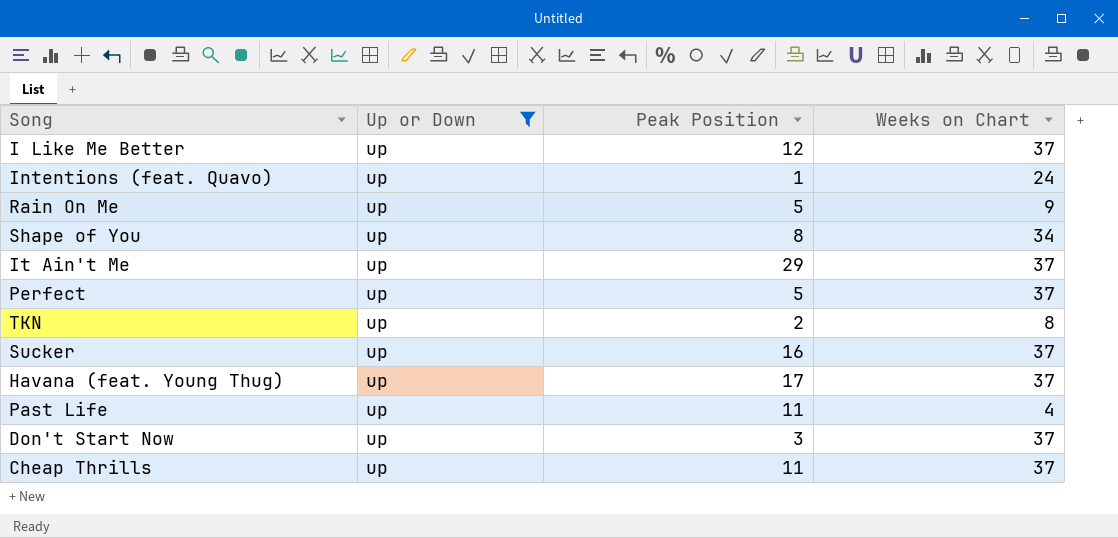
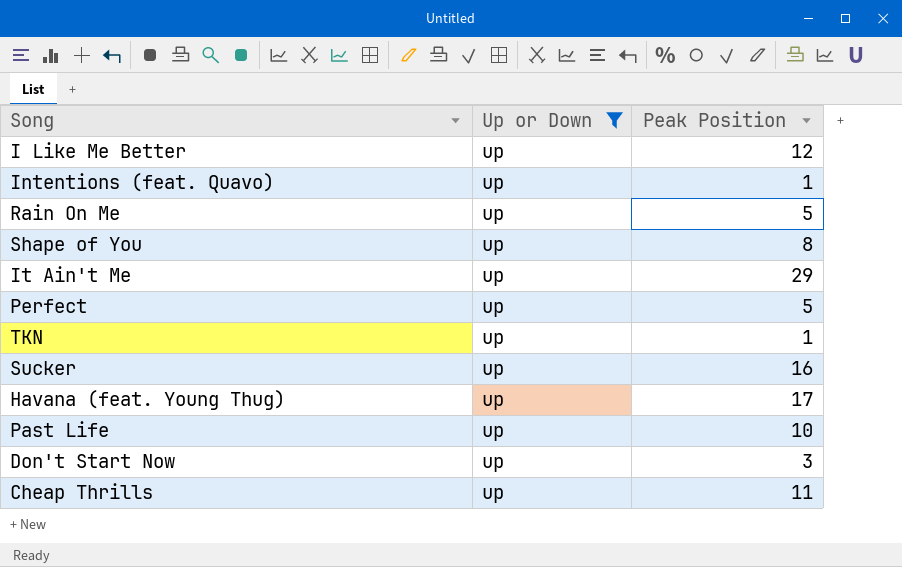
column Weeks on Chart | position: 4 -> none
TKN | Peak Position: 2 -> 1
Past Life | Peak Position: 11 -> 10

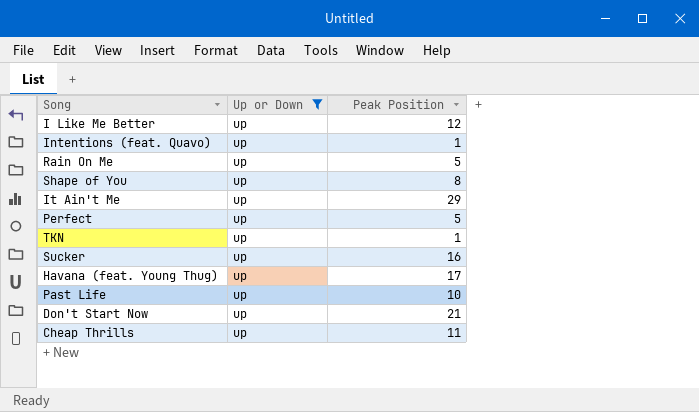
Don't Start Now | Peak Position: 3 -> 21

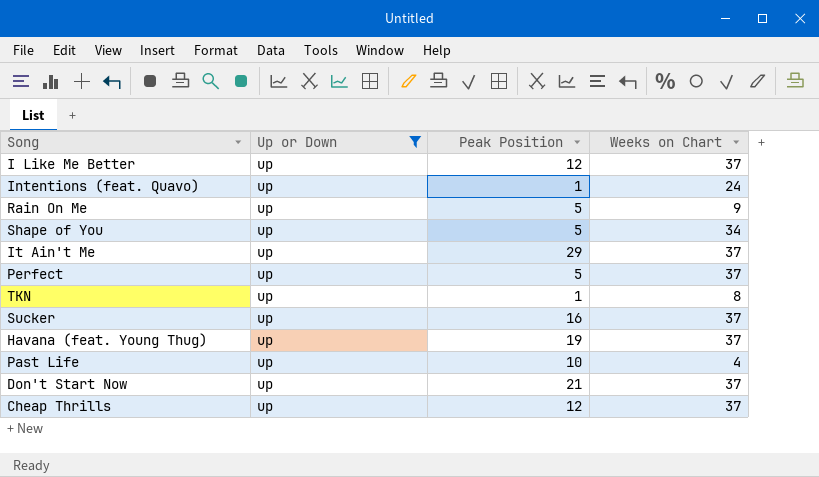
column Weeks on Chart | position: none -> 4
Shape of You | Peak Position: 8 -> 5
Havana (feat. Young Thug) | Peak Position: 17 -> 19
Cheap Thrills | Peak Position: 11 -> 12

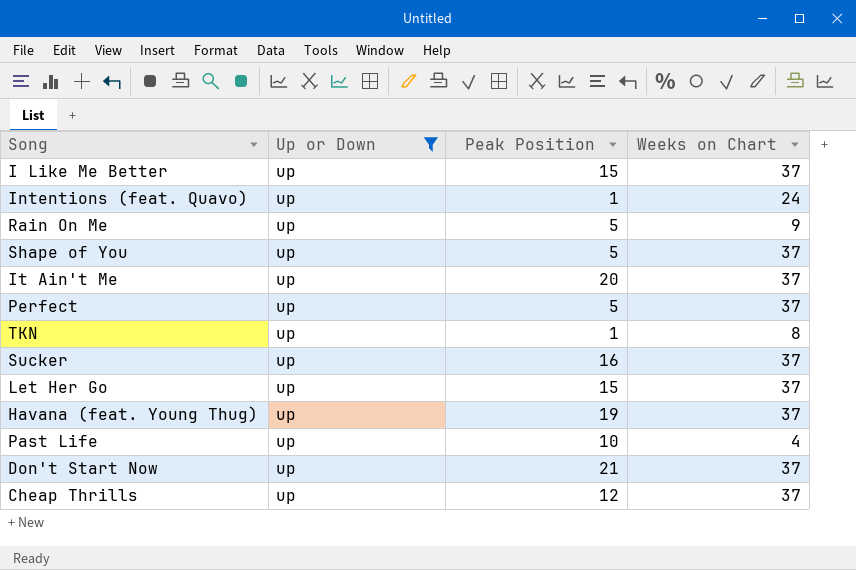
I Like Me Better | Peak Position: 12 -> 15
Shape of You | Weeks on Chart: 34 -> 37
It Ain't Me | Peak Position: 29 -> 20
row Let Her Go: none -> up | 15 | 37

